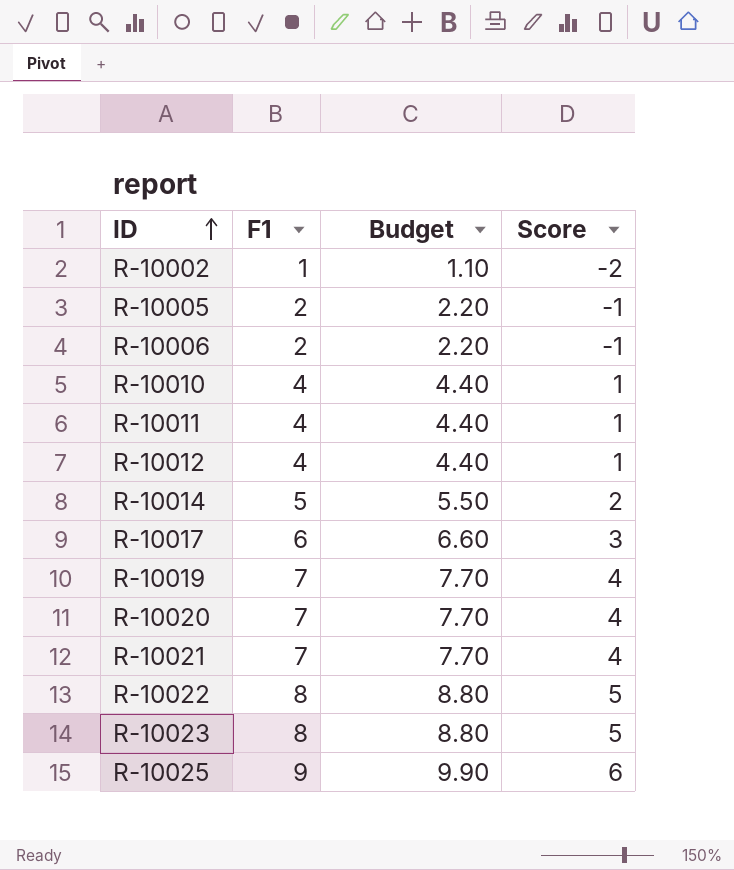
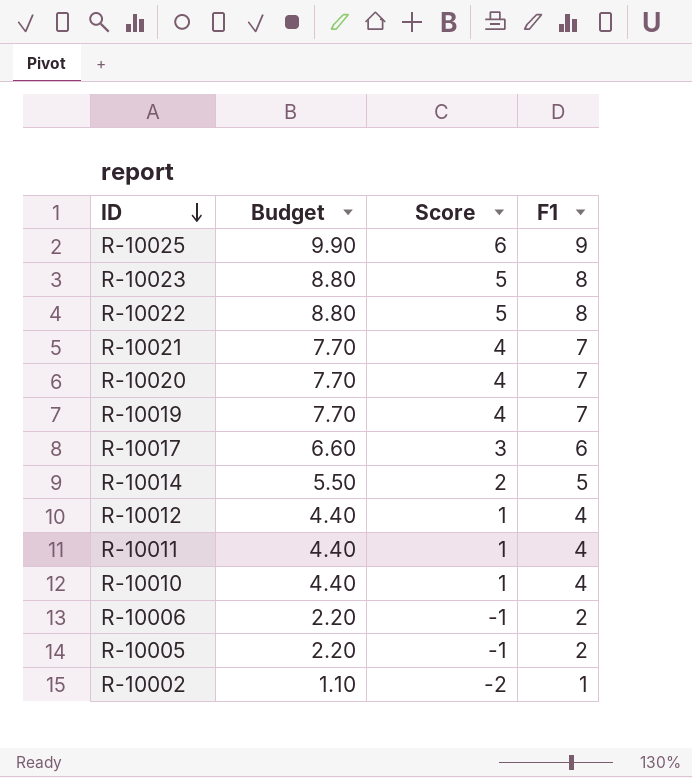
row order: ID ascending -> ID descending
column F1 | position: 2 -> 4

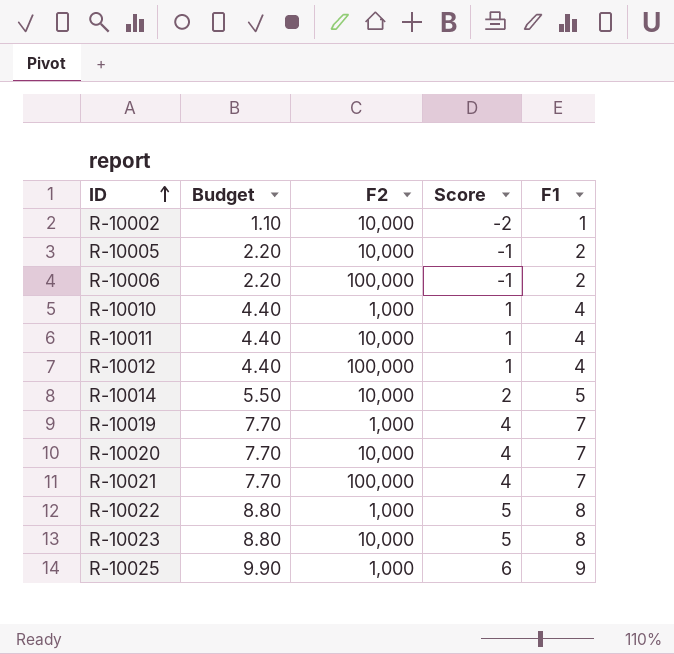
row order: ID descending -> ID ascending
column F2 | position: none -> 3
row R-10017: 6.60 | 3 | 6 -> none

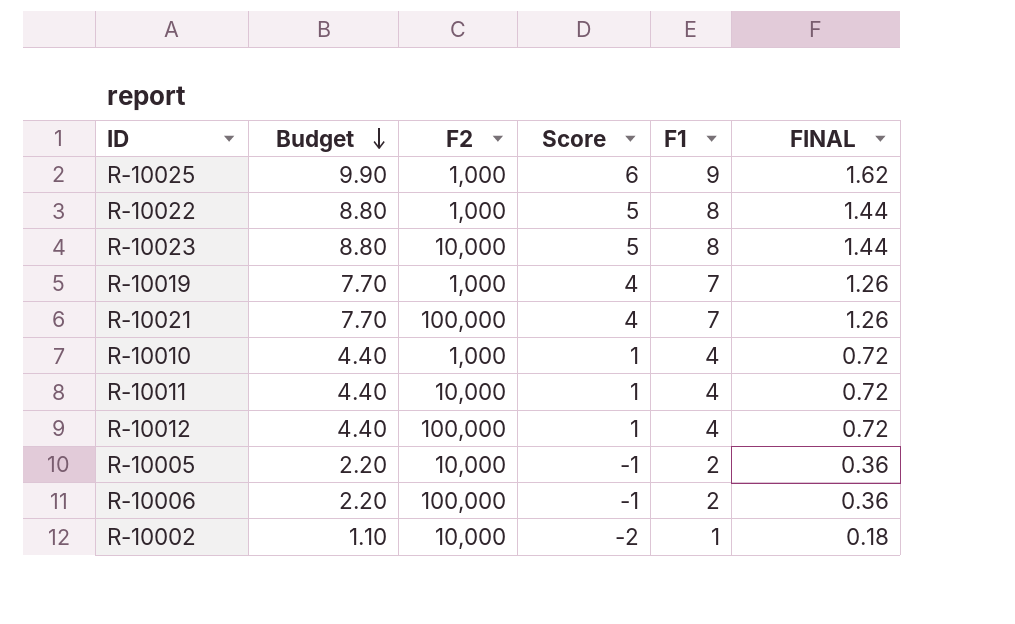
row order: ID ascending -> Budget descending
column FINAL | formula: none -> [F1] * 0.18
row R-10014: 5.50 | 10,000 | 2 | 5 -> none
row R-10020: 7.70 | 10,000 | 4 | 7 -> none

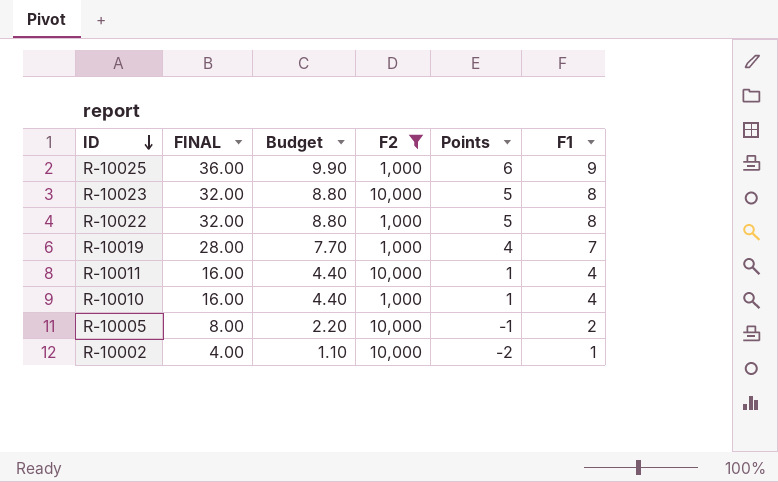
filter: none -> F2 != 100,000
row order: Budget descending -> ID descending
column FINAL | formula: [F1] * 0.18 -> [F1] * 4
column FINAL | position: 6 -> 2
column name: Score -> Points

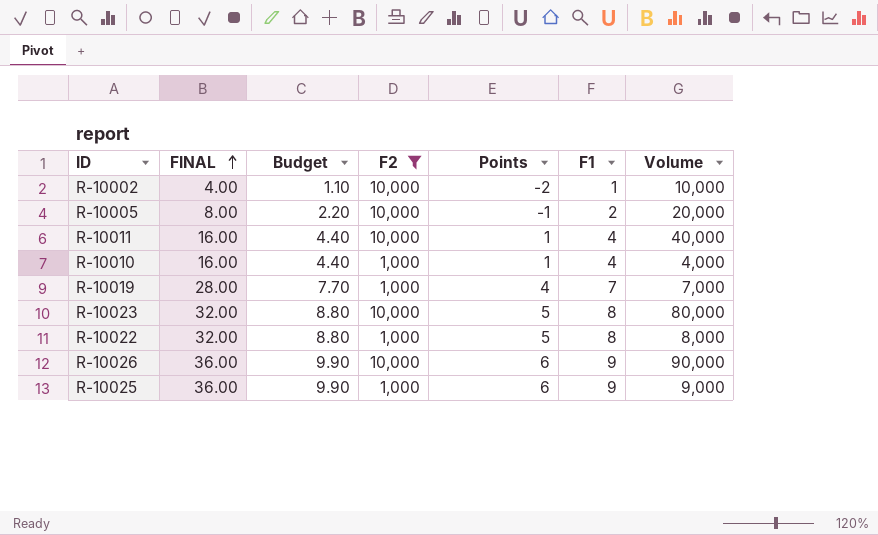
row order: ID descending -> FINAL ascending
column Volume | formula: none -> [F2] * [F1]
row R-10026: none -> 36.00 | 9.90 | 10,000 | 6 | 9 | 90,000

